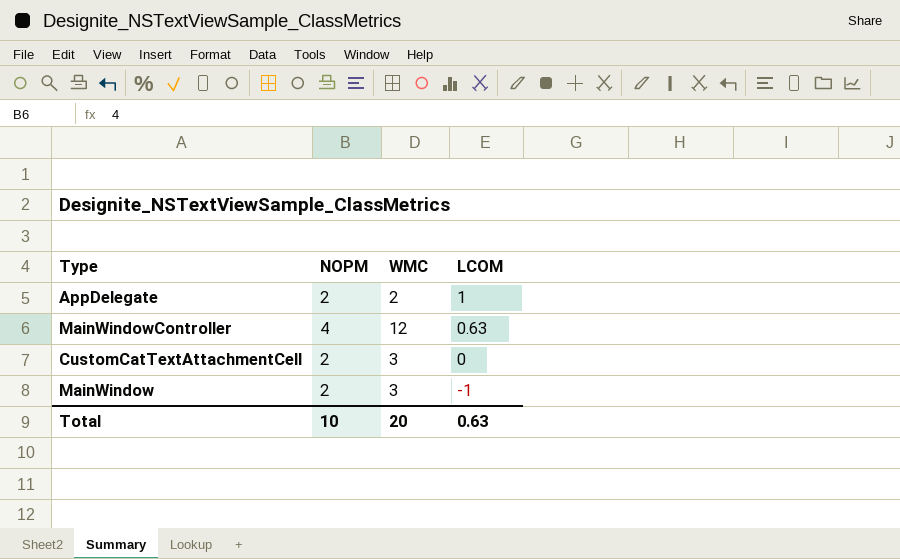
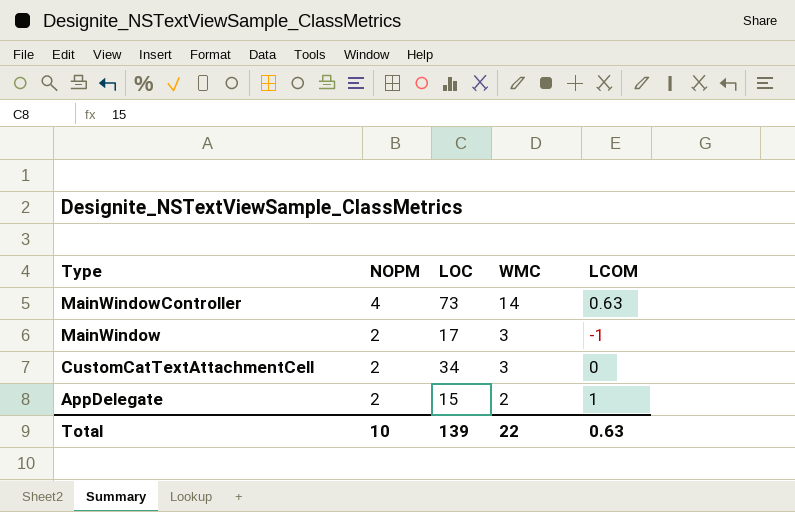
row order: LCOM descending -> Type descending
column LOC | position: none -> 3
MainWindowController | WMC: 12 -> 14
Total | WMC: 20 -> 22

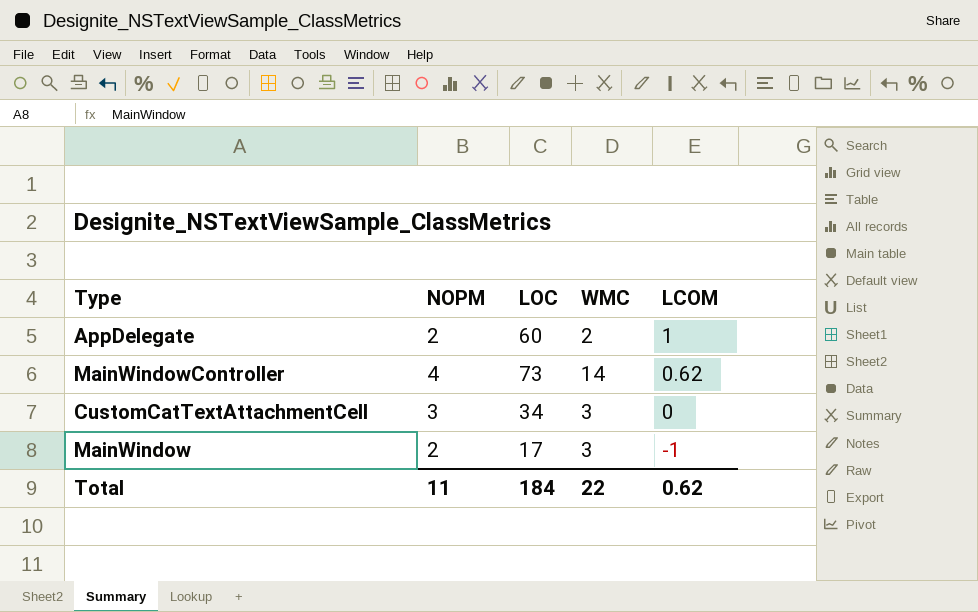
row order: Type descending -> LCOM descending
AppDelegate | LOC: 15 -> 60
MainWindowController | LCOM: 0.63 -> 0.62
CustomCatTextAttachmentCell | NOPM: 2 -> 3
Total | NOPM: 10 -> 11
Total | LOC: 139 -> 184
Total | LCOM: 0.63 -> 0.62

